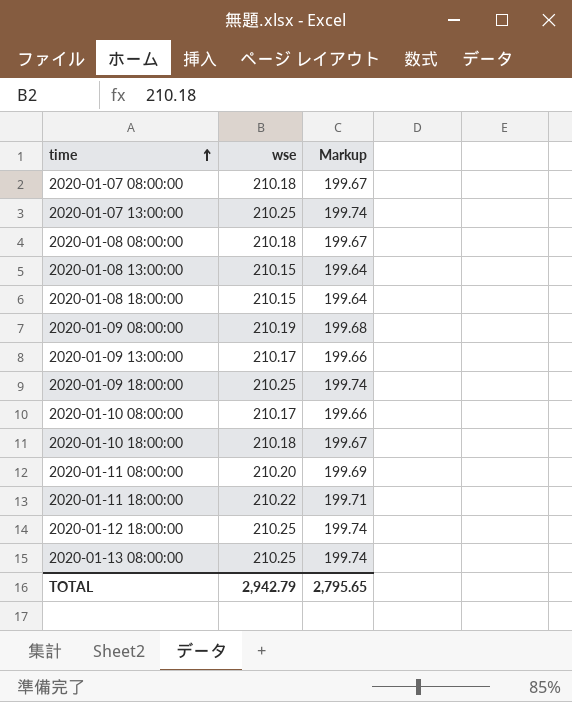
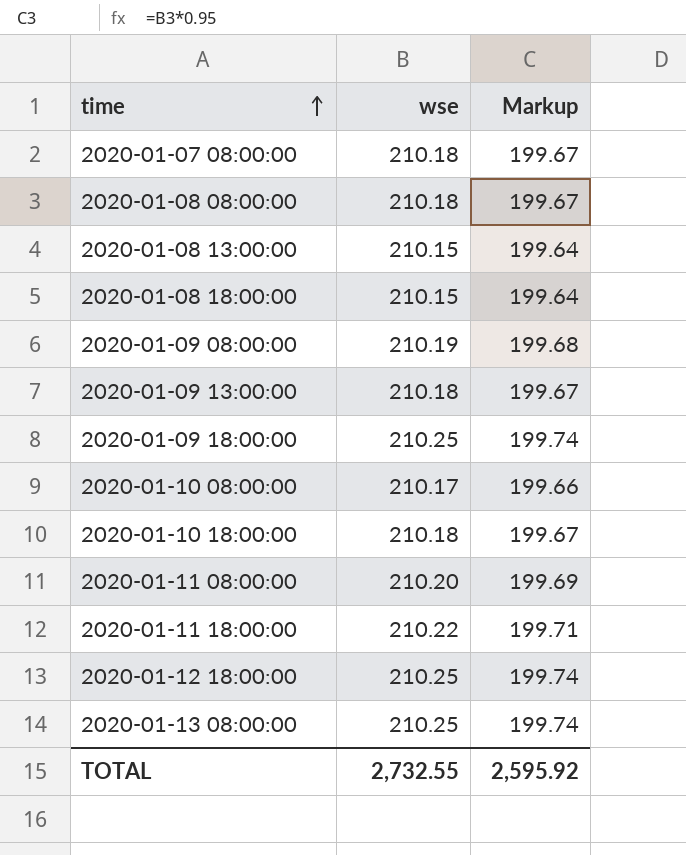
row 2020-01-07 13:00:00: 210.25 | 199.74 -> none
2020-01-09 13:00:00 | wse: 210.17 -> 210.18
2020-01-09 13:00:00 | Markup: 199.66 -> 199.67
TOTAL | wse: 2,942.79 -> 2,732.55
TOTAL | Markup: 2,795.65 -> 2,595.92

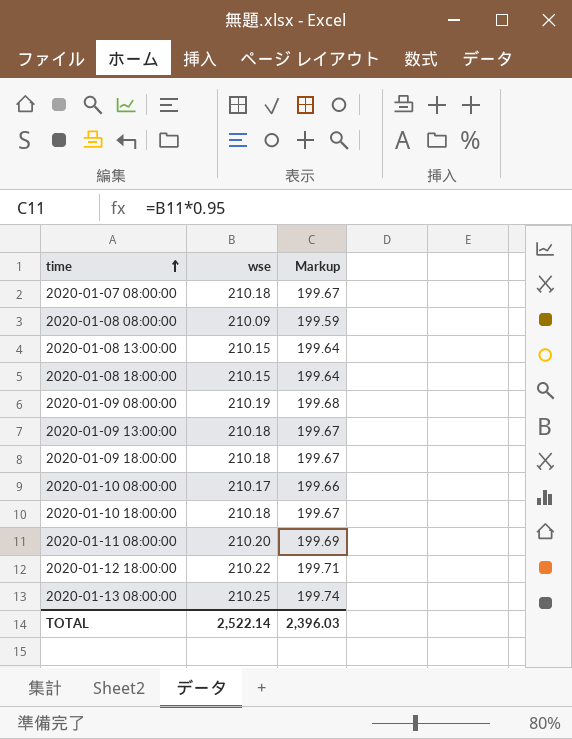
row 2020-01-11 18:00:00: 210.22 | 199.71 -> none
2020-01-08 08:00:00 | wse: 210.18 -> 210.09
2020-01-08 08:00:00 | Markup: 199.67 -> 199.59
2020-01-09 18:00:00 | wse: 210.25 -> 210.18
2020-01-09 18:00:00 | Markup: 199.74 -> 199.67
2020-01-12 18:00:00 | wse: 210.25 -> 210.22
2020-01-12 18:00:00 | Markup: 199.74 -> 199.71
TOTAL | wse: 2,732.55 -> 2,522.14
TOTAL | Markup: 2,595.92 -> 2,396.03

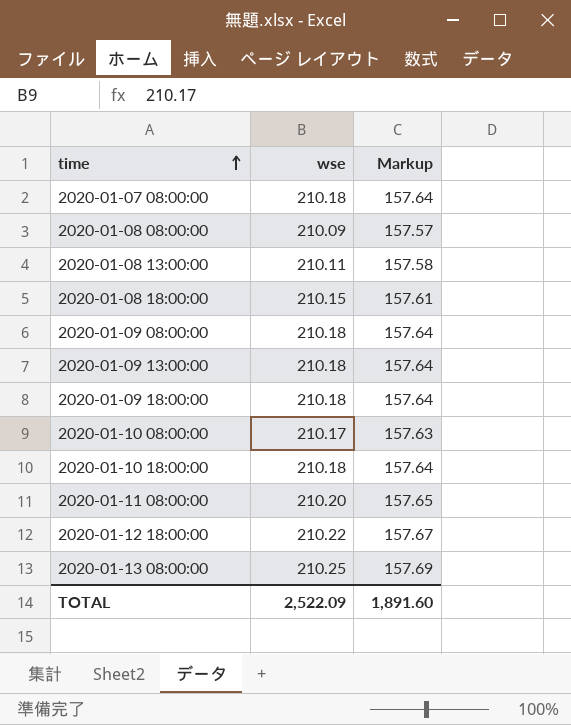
column Markup | formula: [wse] * 0.95 -> [wse] * 0.75
2020-01-08 13:00:00 | wse: 210.15 -> 210.11
2020-01-09 08:00:00 | wse: 210.19 -> 210.18
TOTAL | wse: 2,522.14 -> 2,522.09
TOTAL | Markup: 2,396.03 -> 1,891.60

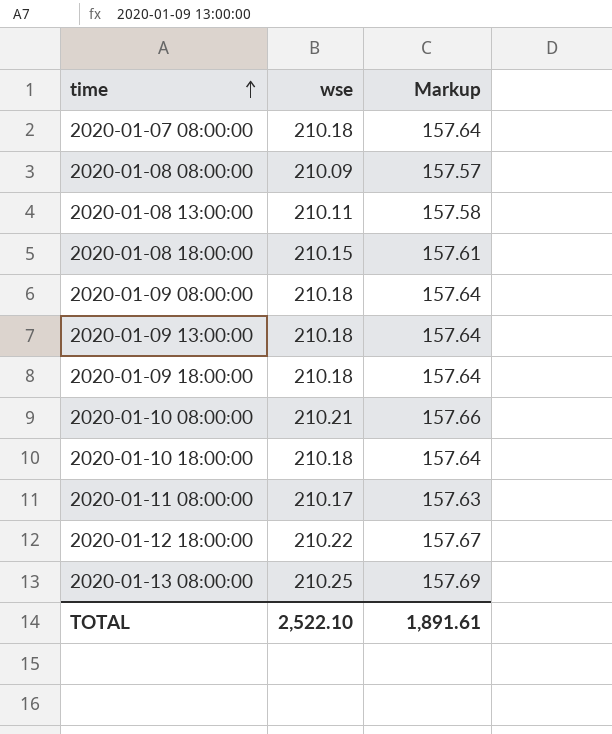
2020-01-10 08:00:00 | wse: 210.17 -> 210.21
2020-01-10 08:00:00 | Markup: 157.63 -> 157.66
2020-01-11 08:00:00 | wse: 210.20 -> 210.17
2020-01-11 08:00:00 | Markup: 157.65 -> 157.63
TOTAL | wse: 2,522.09 -> 2,522.10
TOTAL | Markup: 1,891.60 -> 1,891.61

